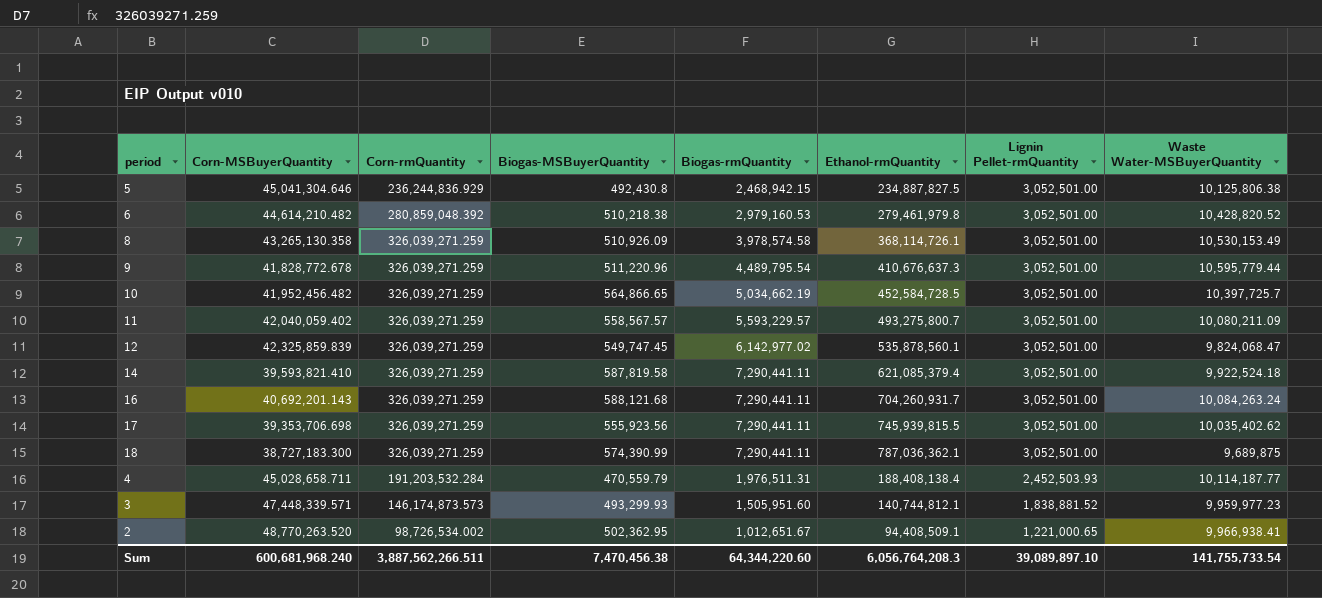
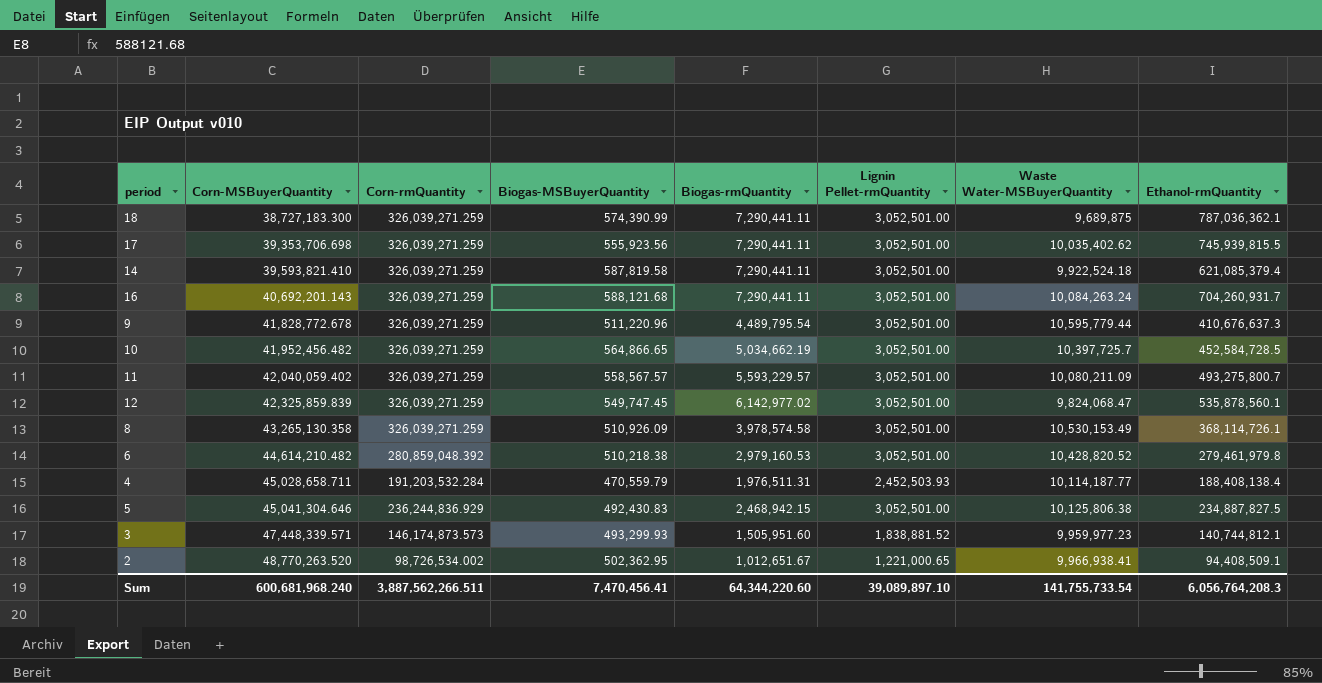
row order: Lignin Pellet-rmQuantity descending -> Corn-MSBuyerQuantity ascending
column Ethanol-rmQuantity | position: 6 -> 8
5 | Biogas-MSBuyerQuantity: 492,430.8 -> 492,430.83
Sum | Biogas-MSBuyerQuantity: 7,470,456.38 -> 7,470,456.41

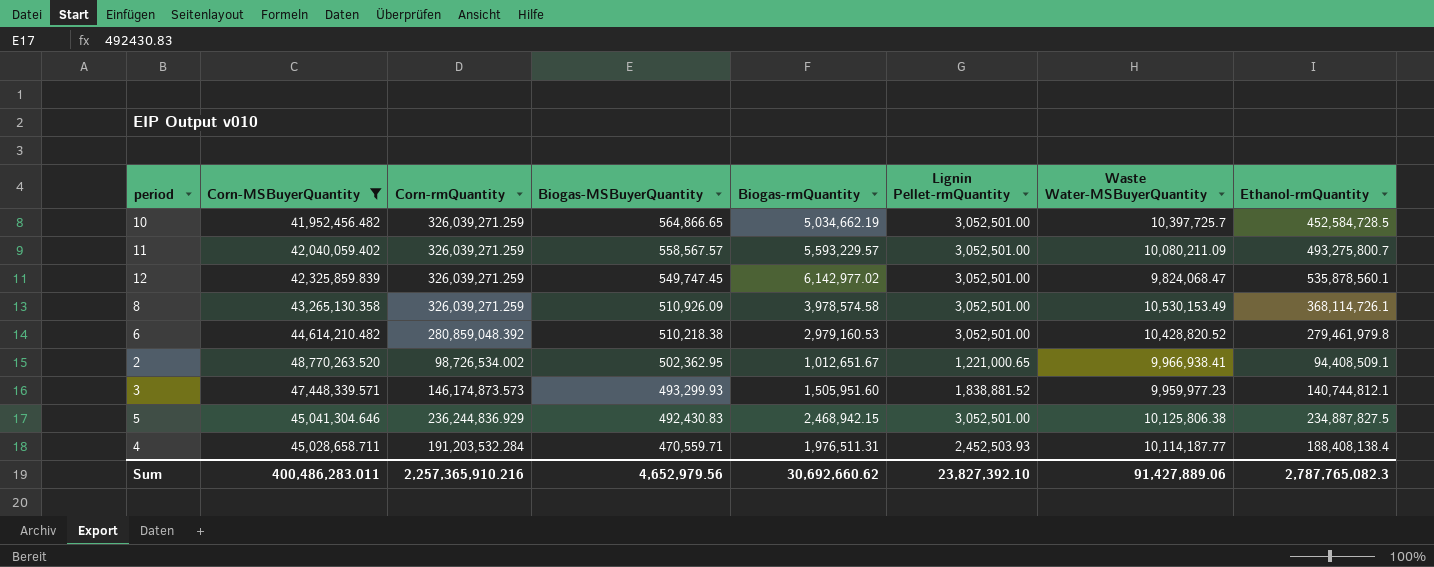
filter: none -> Corn-MSBuyerQuantity >= 41,952,456.482
row order: Corn-MSBuyerQuantity ascending -> Biogas-MSBuyerQuantity descending
4 | Biogas-MSBuyerQuantity: 470,559.79 -> 470,559.71
Sum | Corn-MSBuyerQuantity: 600,681,968.240 -> 400,486,283.011
Sum | Corn-rmQuantity: 3,887,562,266.511 -> 2,257,365,910.216
Sum | Biogas-MSBuyerQuantity: 7,470,456.41 -> 4,652,979.56
Sum | Biogas-rmQuantity: 64,344,220.60 -> 30,692,660.62
Sum | Lignin Pellet-rmQuantity: 39,089,897.10 -> 23,827,392.10
Sum | Waste Water-MSBuyerQuantity: 141,755,733.54 -> 91,427,889.06
Sum | Ethanol-rmQuantity: 6,056,764,208.3 -> 2,787,765,082.3

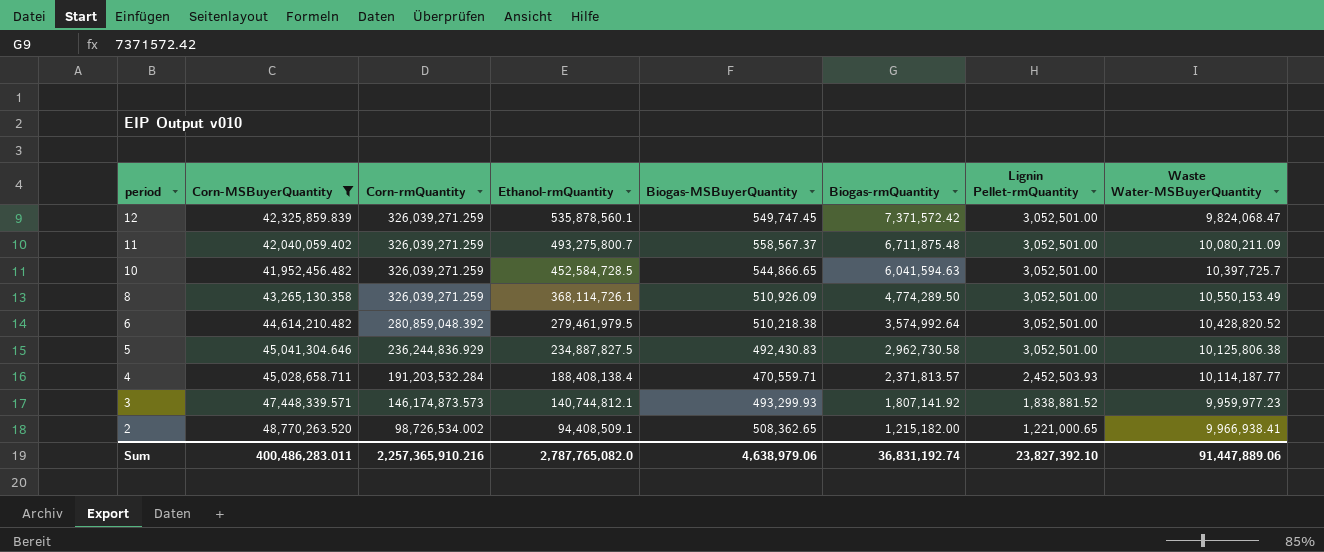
row order: Biogas-MSBuyerQuantity descending -> period descending
column Ethanol-rmQuantity | position: 8 -> 4
12 | Biogas-rmQuantity: 6,142,977.02 -> 7,371,572.42
11 | Biogas-MSBuyerQuantity: 558,567.57 -> 558,567.37
11 | Biogas-rmQuantity: 5,593,229.57 -> 6,711,875.48
10 | Biogas-MSBuyerQuantity: 564,866.65 -> 544,866.65
10 | Biogas-rmQuantity: 5,034,662.19 -> 6,041,594.63
8 | Biogas-rmQuantity: 3,978,574.58 -> 4,774,289.50
8 | Waste Water-MSBuyerQuantity: 10,530,153.49 -> 10,550,153.49
6 | Ethanol-rmQuantity: 279,461,979.8 -> 279,461,979.5
6 | Biogas-rmQuantity: 2,979,160.53 -> 3,574,992.64
5 | Biogas-rmQuantity: 2,468,942.15 -> 2,962,730.58
4 | Biogas-rmQuantity: 1,976,511.31 -> 2,371,813.57
3 | Biogas-rmQuantity: 1,505,951.60 -> 1,807,141.92
2 | Biogas-MSBuyerQuantity: 502,362.95 -> 508,362.65
2 | Biogas-rmQuantity: 1,012,651.67 -> 1,215,182.00
Sum | Ethanol-rmQuantity: 2,787,765,082.3 -> 2,787,765,082.0
Sum | Biogas-MSBuyerQuantity: 4,652,979.56 -> 4,638,979.06
Sum | Biogas-rmQuantity: 30,692,660.62 -> 36,831,192.74
Sum | Waste Water-MSBuyerQuantity: 91,427,889.06 -> 91,447,889.06

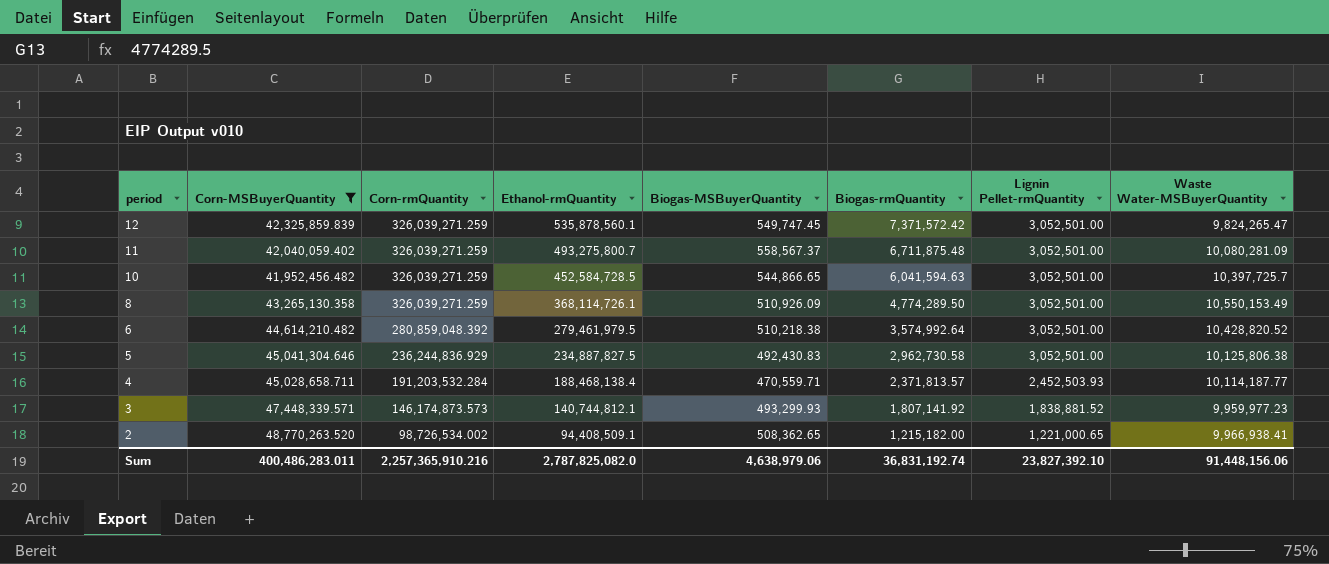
12 | Waste Water-MSBuyerQuantity: 9,824,068.47 -> 9,824,265.47
11 | Waste Water-MSBuyerQuantity: 10,080,211.09 -> 10,080,281.09
4 | Ethanol-rmQuantity: 188,408,138.4 -> 188,468,138.4
Sum | Ethanol-rmQuantity: 2,787,765,082.0 -> 2,787,825,082.0
Sum | Waste Water-MSBuyerQuantity: 91,447,889.06 -> 91,448,156.06

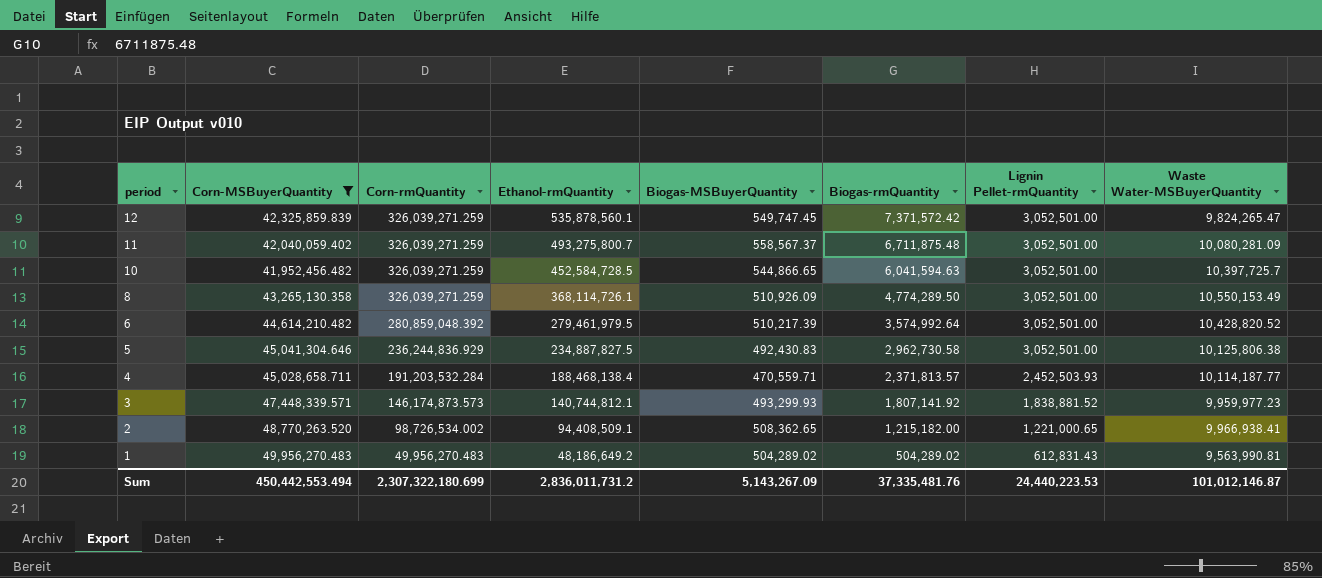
6 | Biogas-MSBuyerQuantity: 510,218.38 -> 510,217.39
row 1: none -> 49,956,270.483 | 49,956,270.483 | 48,186,649.2 | 504,289.02 | 504,289.02 | 612,831.43 | 9,563,990.81
Sum | Corn-MSBuyerQuantity: 400,486,283.011 -> 450,442,553.494
Sum | Corn-rmQuantity: 2,257,365,910.216 -> 2,307,322,180.699
Sum | Ethanol-rmQuantity: 2,787,825,082.0 -> 2,836,011,731.2
Sum | Biogas-MSBuyerQuantity: 4,638,979.06 -> 5,143,267.09
Sum | Biogas-rmQuantity: 36,831,192.74 -> 37,335,481.76
Sum | Lignin Pellet-rmQuantity: 23,827,392.10 -> 24,440,223.53
Sum | Waste Water-MSBuyerQuantity: 91,448,156.06 -> 101,012,146.87

